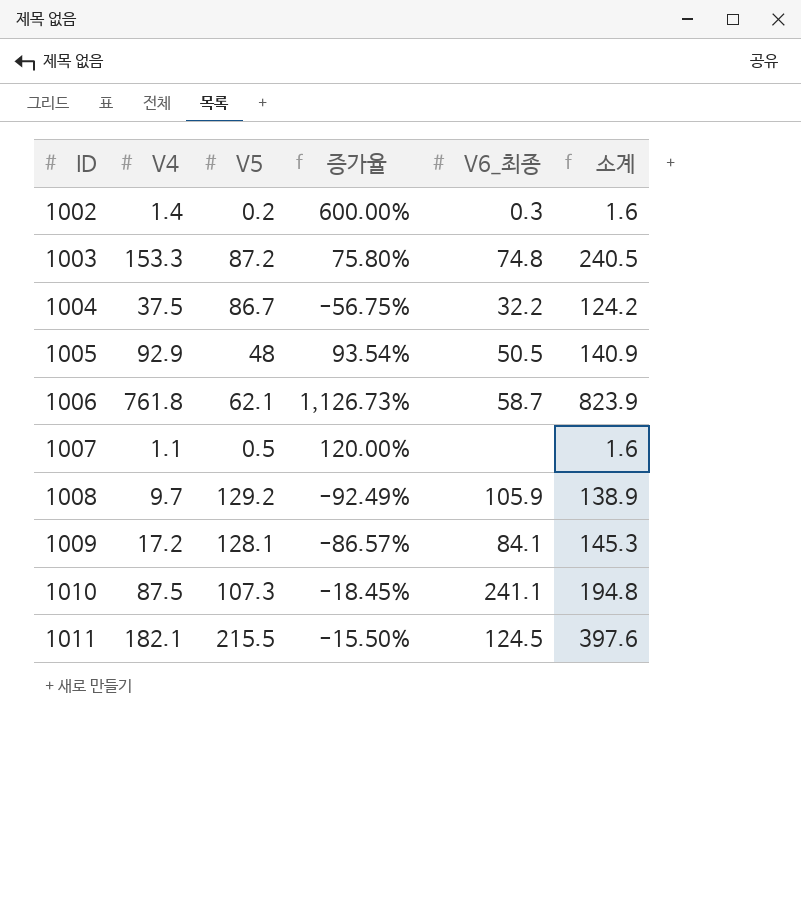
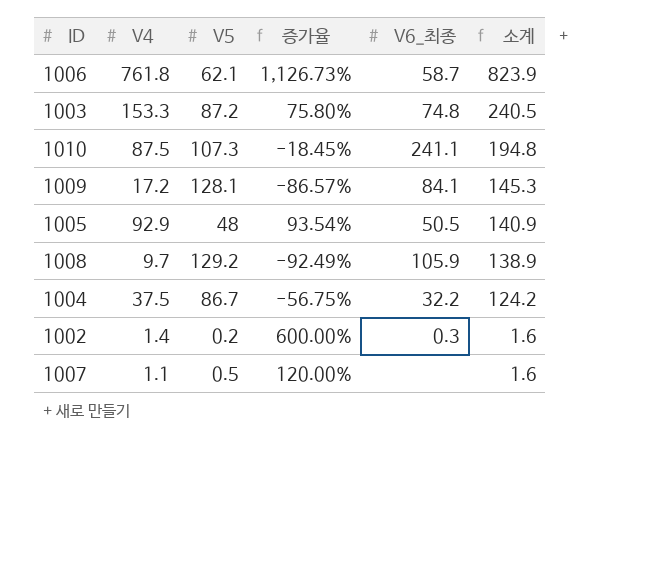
row order: ID ascending -> 소계 descending
row 1011: 182.1 | 215.5 | -15.50% | 124.5 | 397.6 -> none

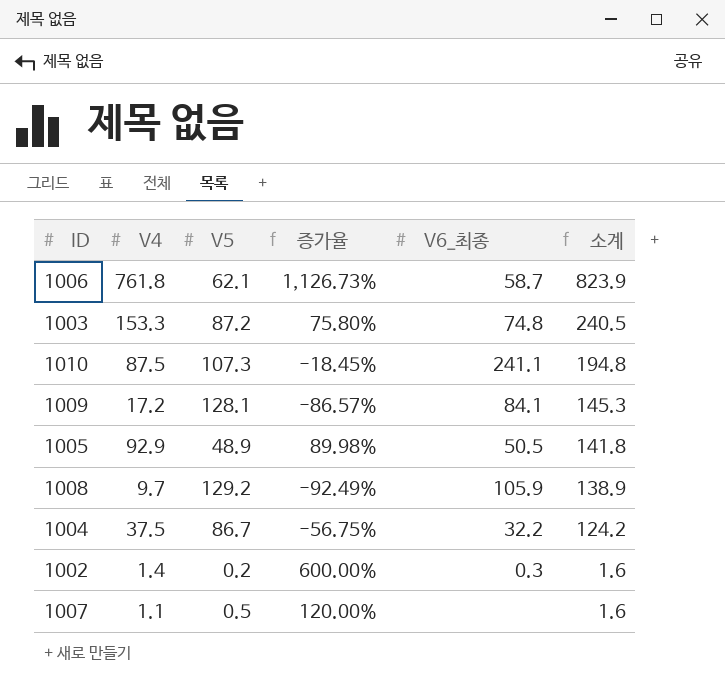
1005 | V5: 48 -> 48.9
1005 | 증가율: 93.54% -> 89.98%
1005 | 소계: 140.9 -> 141.8

